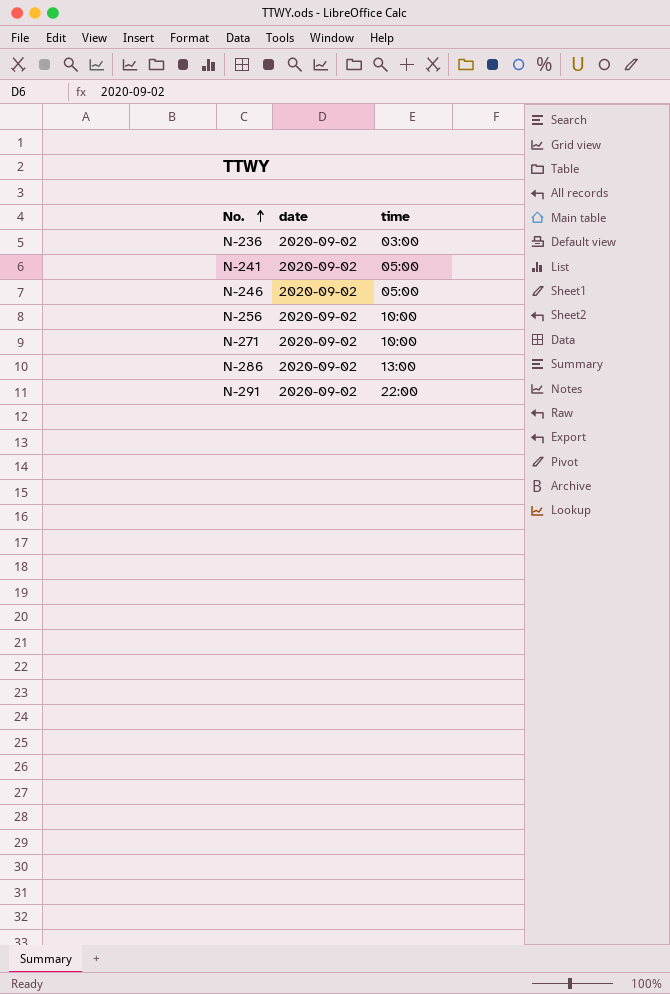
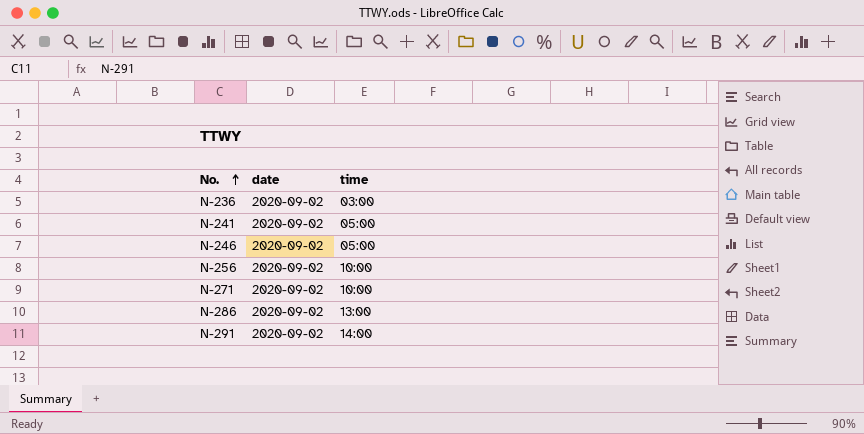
N-291 | time: 22:00 -> 14:00

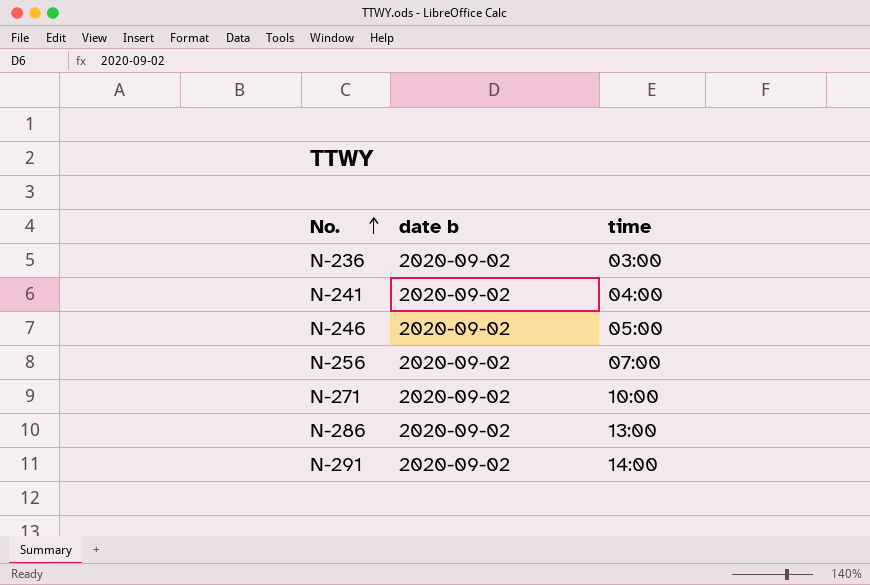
column name: date -> date b
N-241 | time: 05:00 -> 04:00
N-256 | time: 10:00 -> 07:00

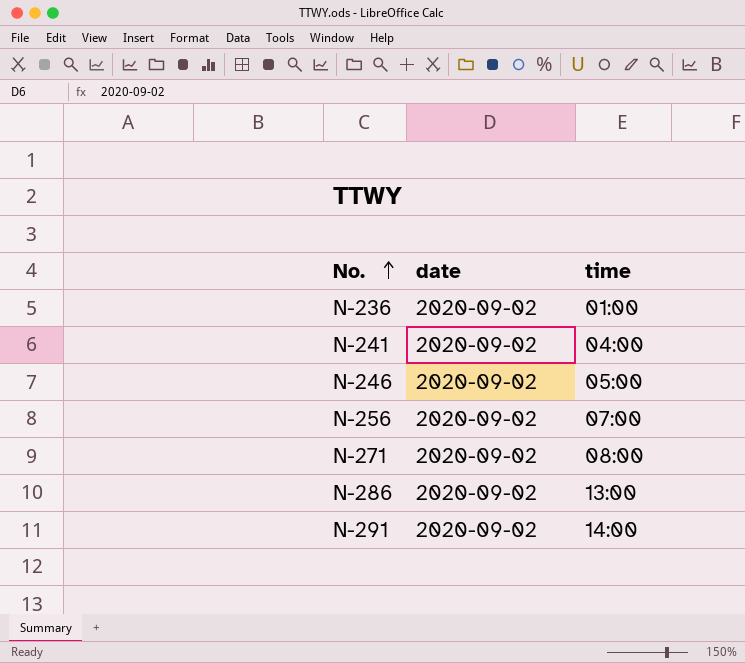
column name: date b -> date
N-236 | time: 03:00 -> 01:00
N-271 | time: 10:00 -> 08:00

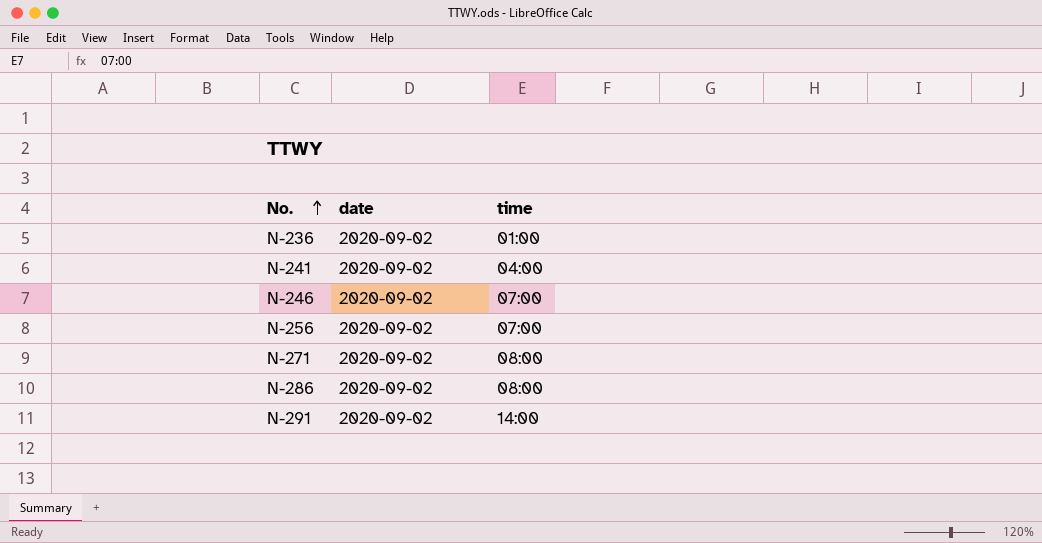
N-246 | time: 05:00 -> 07:00
N-286 | time: 13:00 -> 08:00

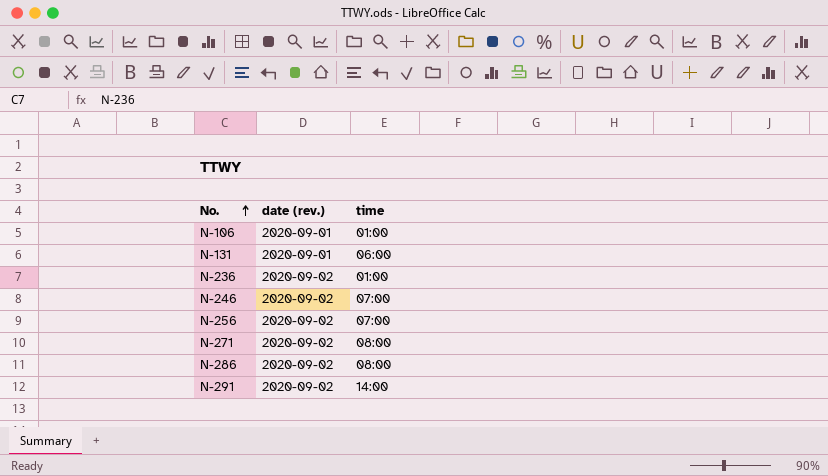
column name: date -> date (rev.)
row N-241: 2020-09-02 | 04:00 -> none
row N-106: none -> 2020-09-01 | 01:00
row N-131: none -> 2020-09-01 | 06:00

